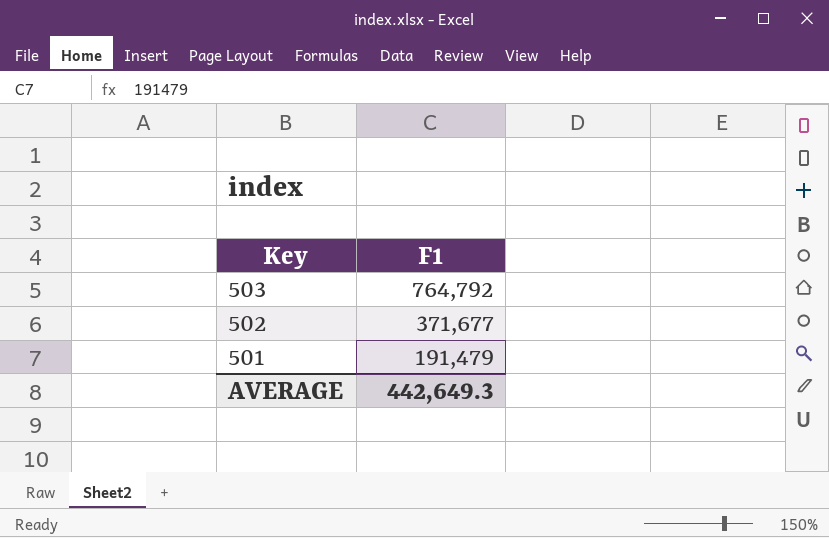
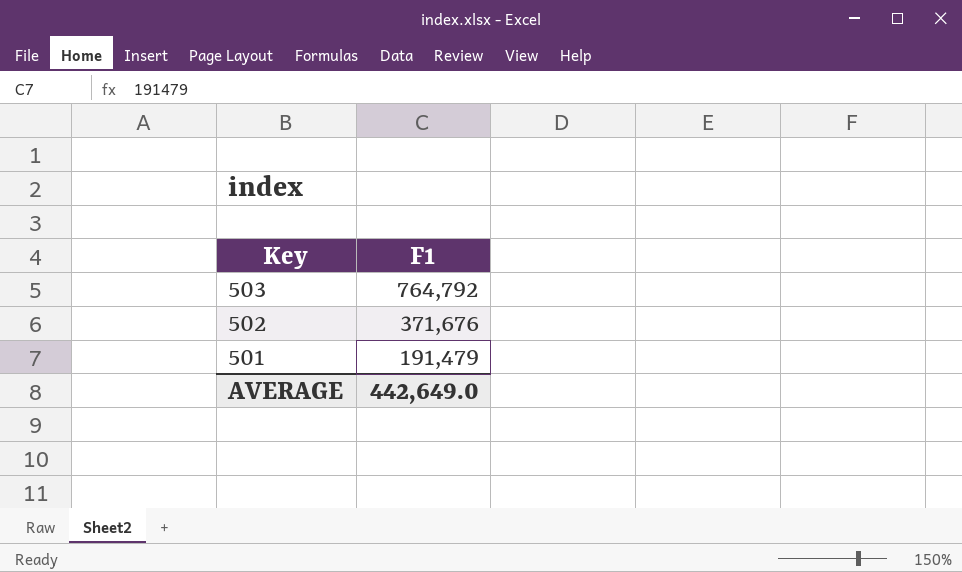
502 | F1: 371,677 -> 371,676
AVERAGE | F1: 442,649.3 -> 442,649.0

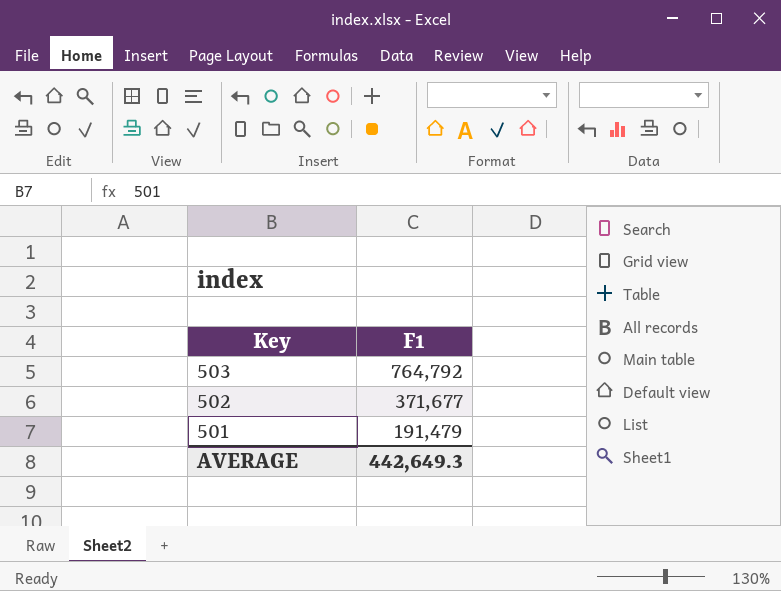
502 | F1: 371,676 -> 371,677
AVERAGE | F1: 442,649.0 -> 442,649.3

